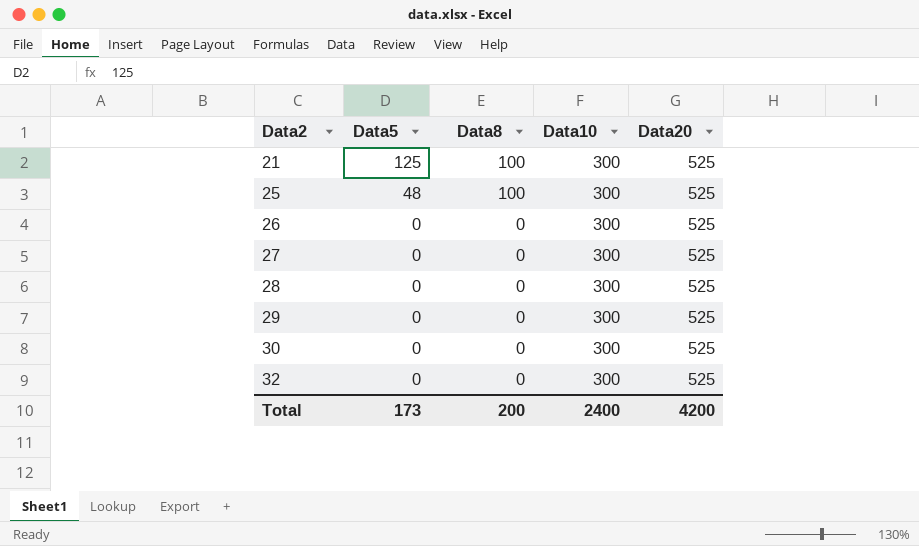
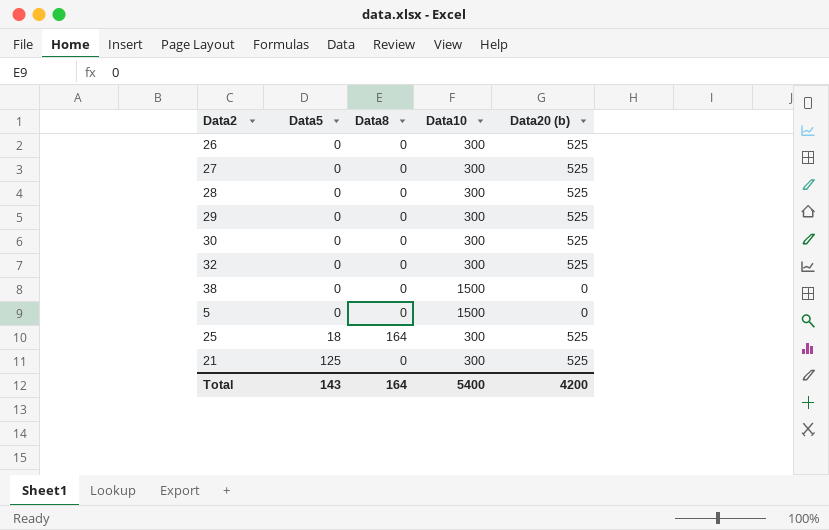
row order: Data2 ascending -> Data5 ascending
column name: Data20 -> Data20 (b)
row 38: none -> 0 | 0 | 1500 | 0
row 5: none -> 0 | 0 | 1500 | 0
25 | Data5: 48 -> 18
25 | Data8: 100 -> 164
21 | Data8: 100 -> 0
Total | Data5: 173 -> 143
Total | Data8: 200 -> 164
Total | Data10: 2400 -> 5400

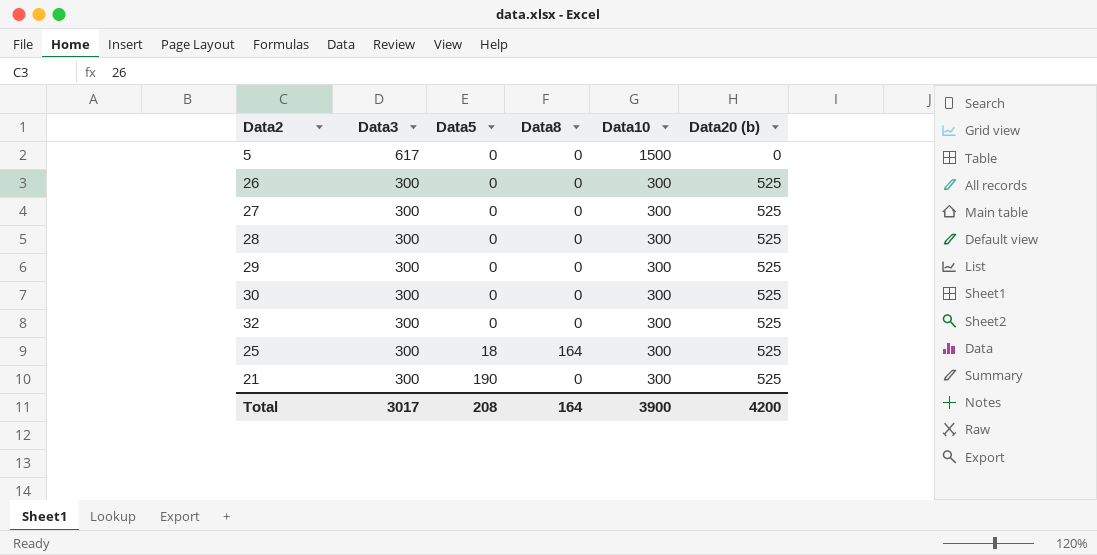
row order: Data5 ascending -> Data3 descending
column Data3 | position: none -> 2
row 38: 0 | 0 | 1500 | 0 -> none
21 | Data5: 125 -> 190
Total | Data5: 143 -> 208
Total | Data10: 5400 -> 3900

